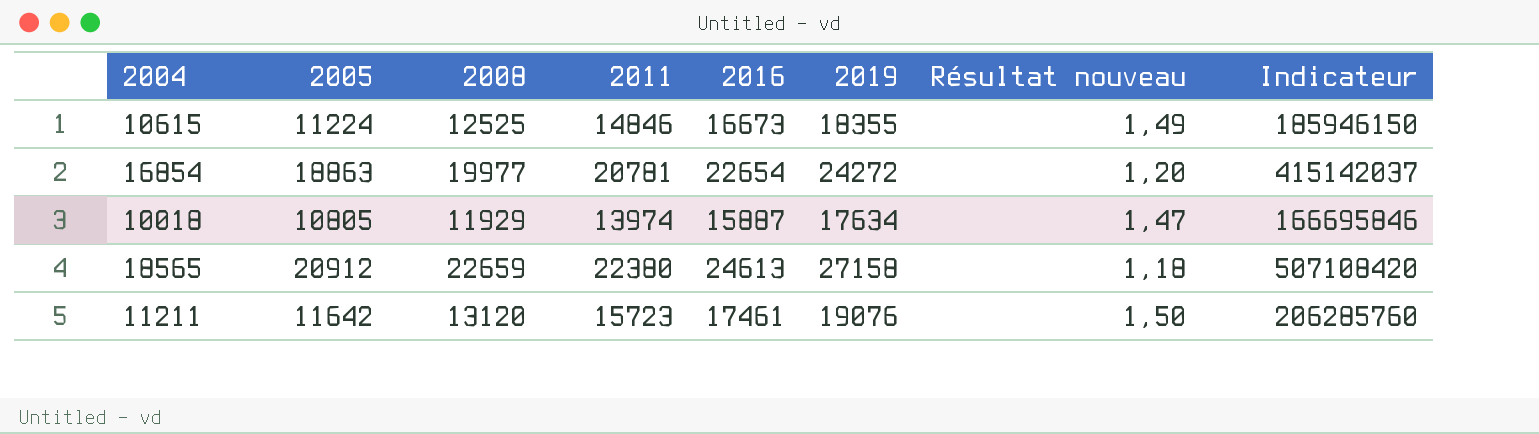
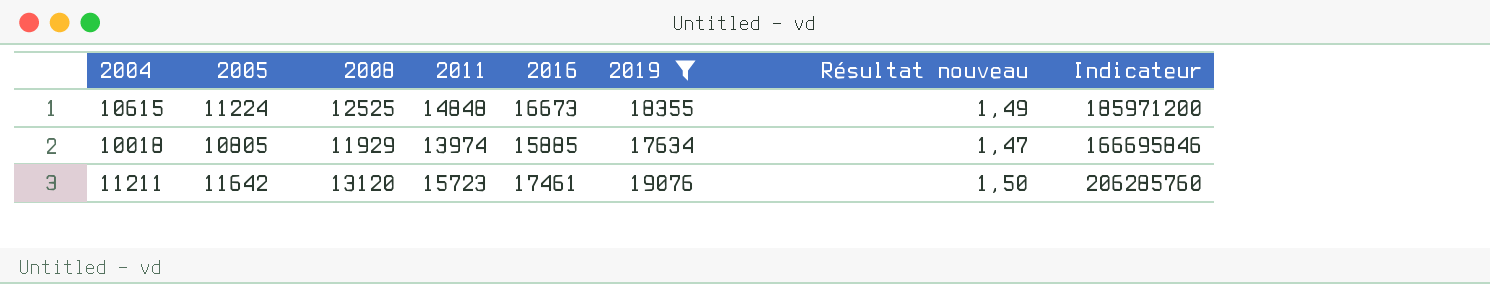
filter: none -> 2019 <= 19076
10615 | 2011: 14846 -> 14848
10615 | Indicateur: 185946150 -> 185971200
10018 | 2016: 15887 -> 15885

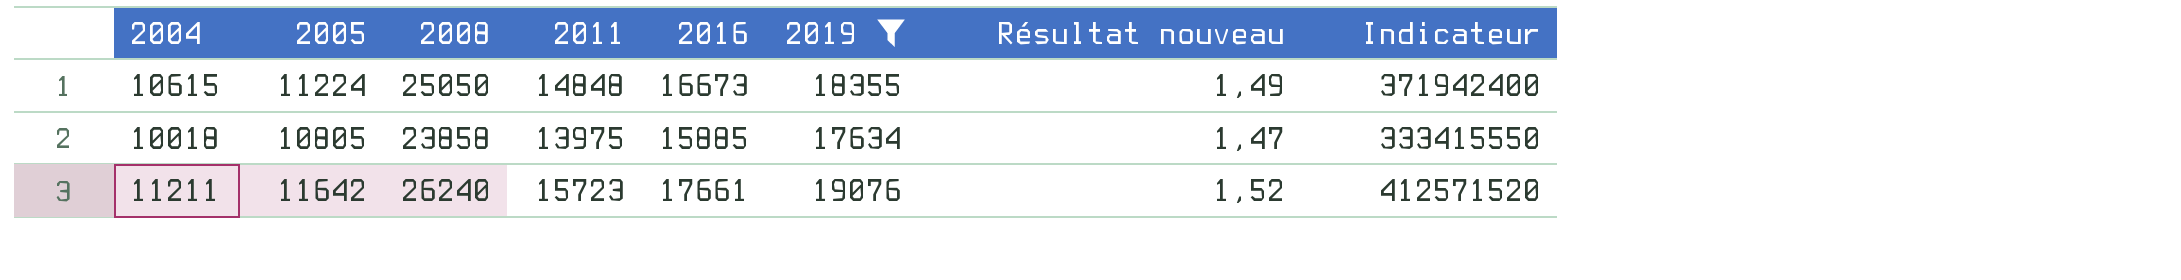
10615 | 2008: 12525 -> 25050
10615 | Indicateur: 185971200 -> 371942400
10018 | 2008: 11929 -> 23858
10018 | 2011: 13974 -> 13975
10018 | Indicateur: 166695846 -> 333415550
11211 | 2008: 13120 -> 26240
11211 | 2016: 17461 -> 17661
11211 | Résultat nouveau: 1,50 -> 1,52
11211 | Indicateur: 206285760 -> 412571520

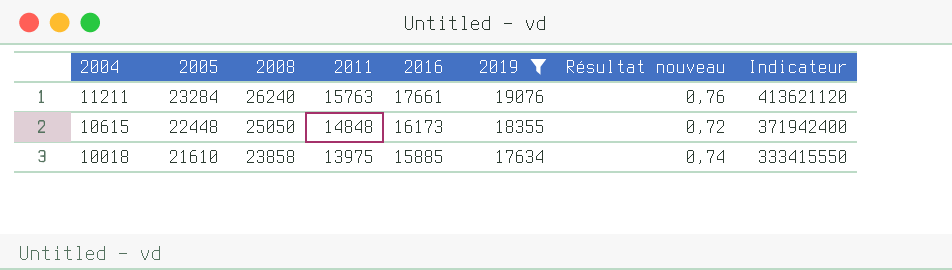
row order: none -> 2004 descending
11211 | 2005: 11642 -> 23284
11211 | 2011: 15723 -> 15763
11211 | Résultat nouveau: 1,52 -> 0,76
11211 | Indicateur: 412571520 -> 413621120
10615 | 2005: 11224 -> 22448
10615 | 2016: 16673 -> 16173
10615 | Résultat nouveau: 1,49 -> 0,72
10018 | 2005: 10805 -> 21610
10018 | Résultat nouveau: 1,47 -> 0,74

